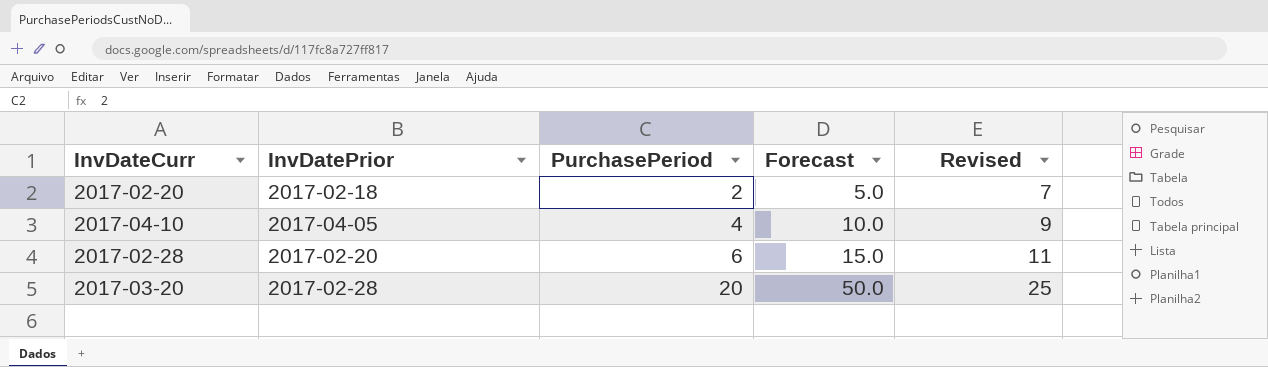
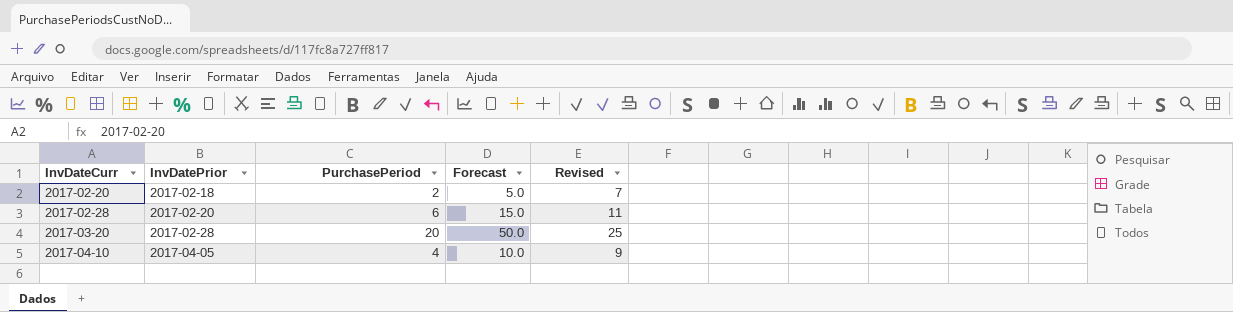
row order: PurchasePeriod ascending -> InvDateCurr ascending

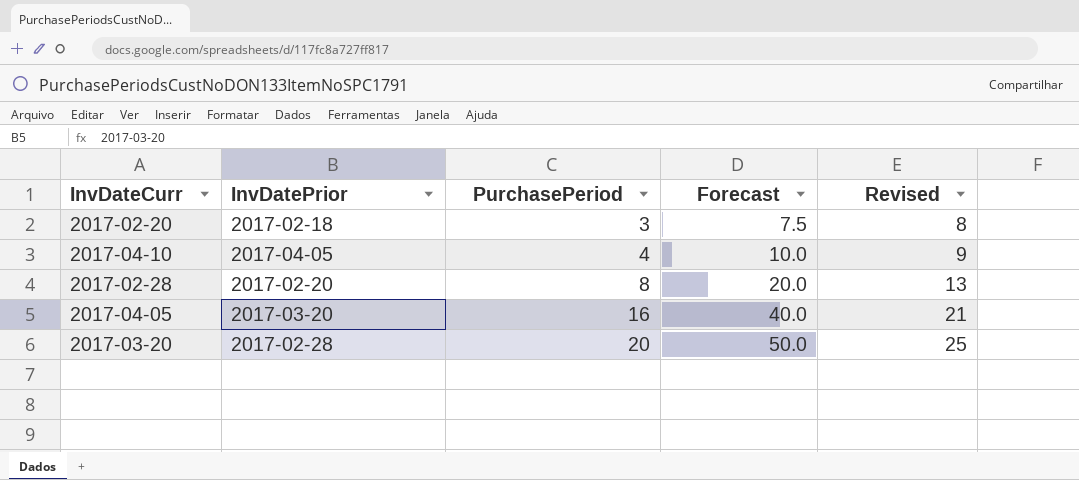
row order: InvDateCurr ascending -> PurchasePeriod ascending
2017-02-20 | PurchasePeriod: 2 -> 3
2017-02-20 | Forecast: 5.0 -> 7.5
2017-02-20 | Revised: 7 -> 8
2017-02-28 | PurchasePeriod: 6 -> 8
2017-02-28 | Forecast: 15.0 -> 20.0
2017-02-28 | Revised: 11 -> 13
row 2017-04-05: none -> 2017-03-20 | 16 | 40.0 | 21

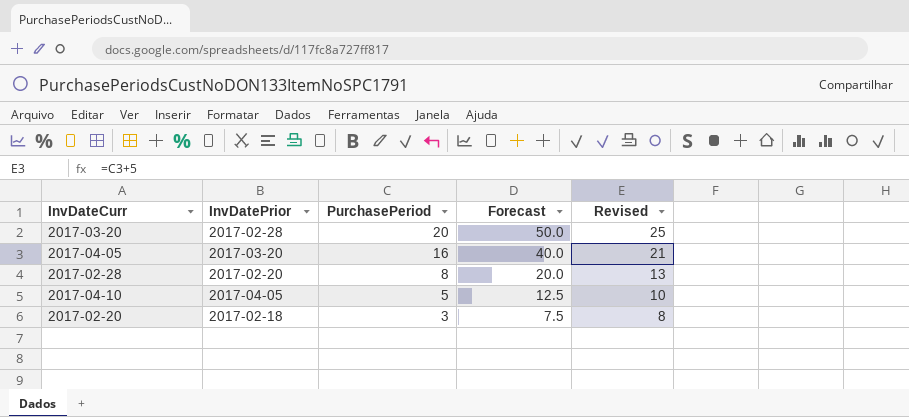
row order: PurchasePeriod ascending -> PurchasePeriod descending
2017-04-10 | PurchasePeriod: 4 -> 5
2017-04-10 | Forecast: 10.0 -> 12.5
2017-04-10 | Revised: 9 -> 10

